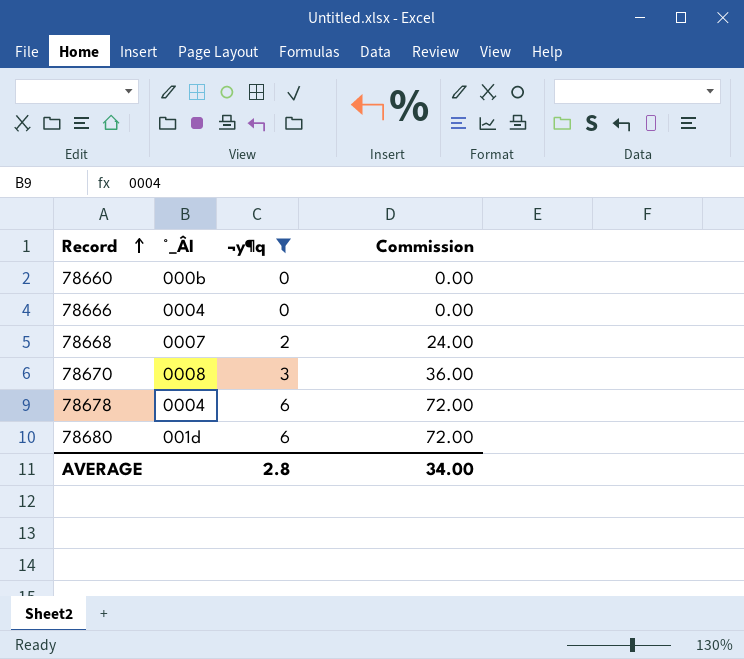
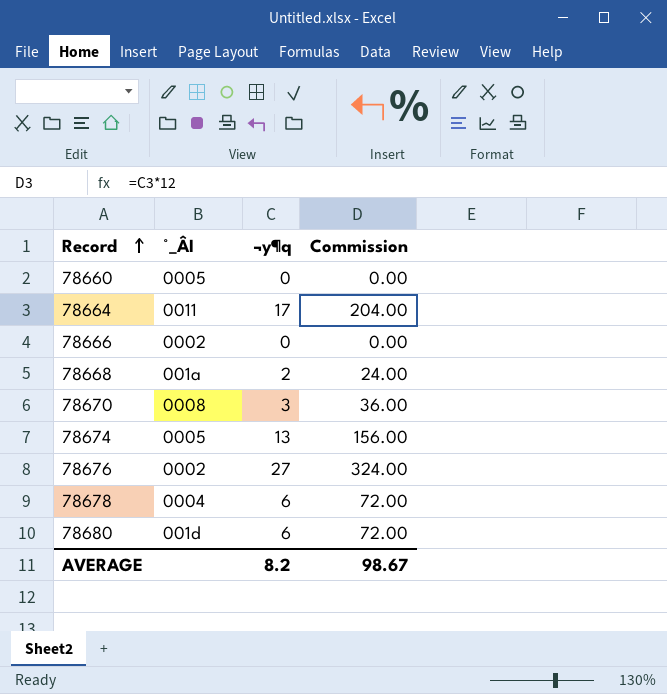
filter: ¬y¶q <= 6 -> none
78660 | °_ÂI: 000b -> 0005
78666 | °_ÂI: 0004 -> 0002
78668 | °_ÂI: 0007 -> 001a
AVERAGE | ¬y¶q: 2.8 -> 8.2
AVERAGE | Commission: 34.00 -> 98.67

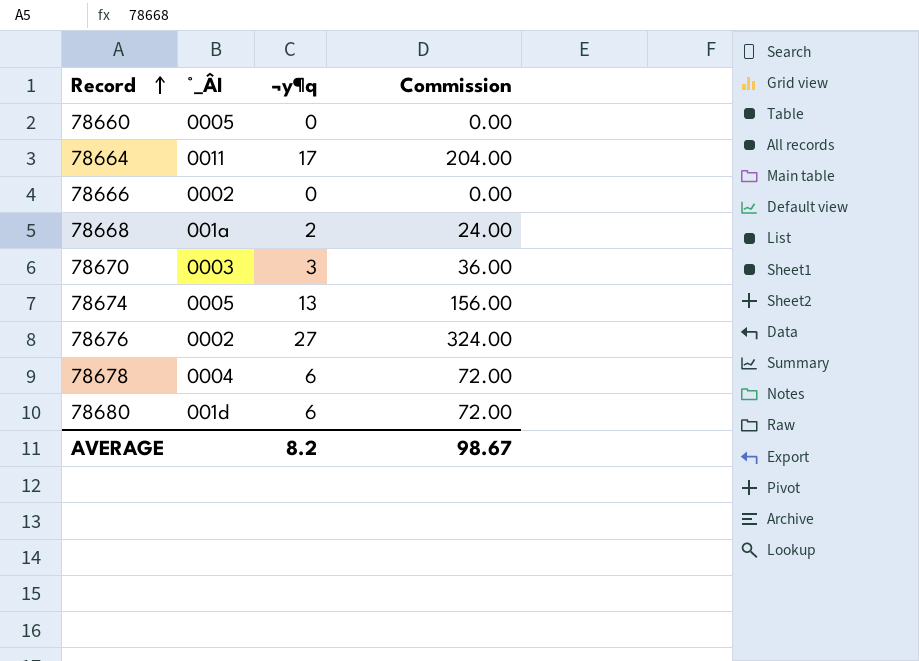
78670 | °_ÂI: 0008 -> 0003

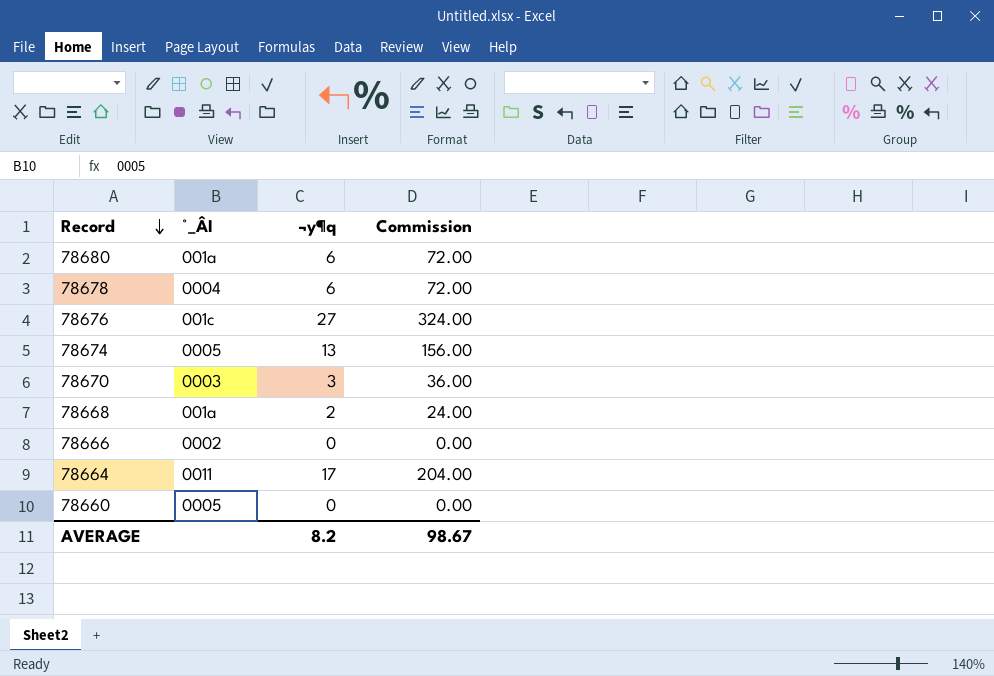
row order: Record ascending -> Record descending
78680 | °_ÂI: 001d -> 001a
78676 | °_ÂI: 0002 -> 001c

